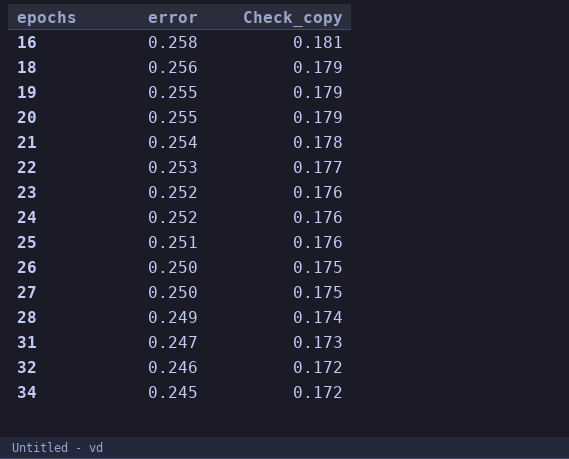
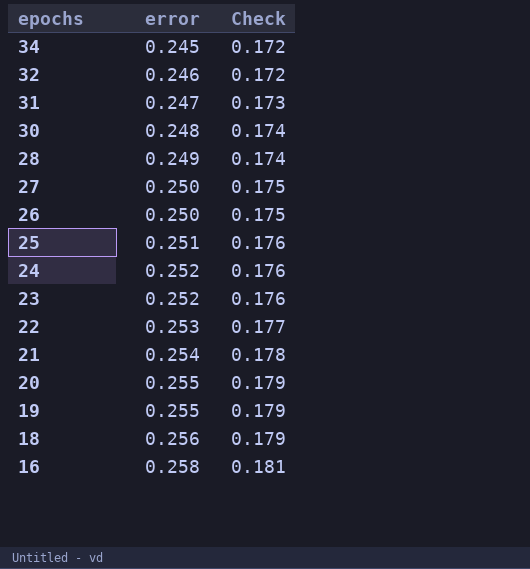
row order: epochs ascending -> epochs descending
column name: Check_copy -> Check
row 30: none -> 0.248 | 0.174

